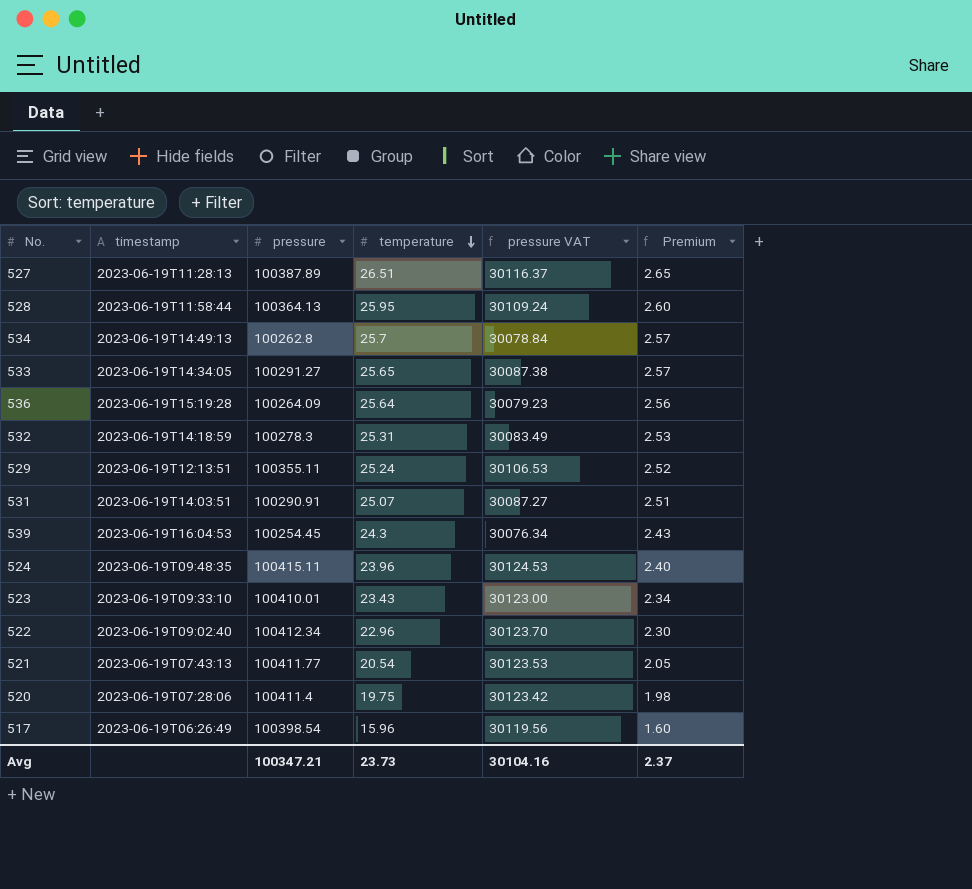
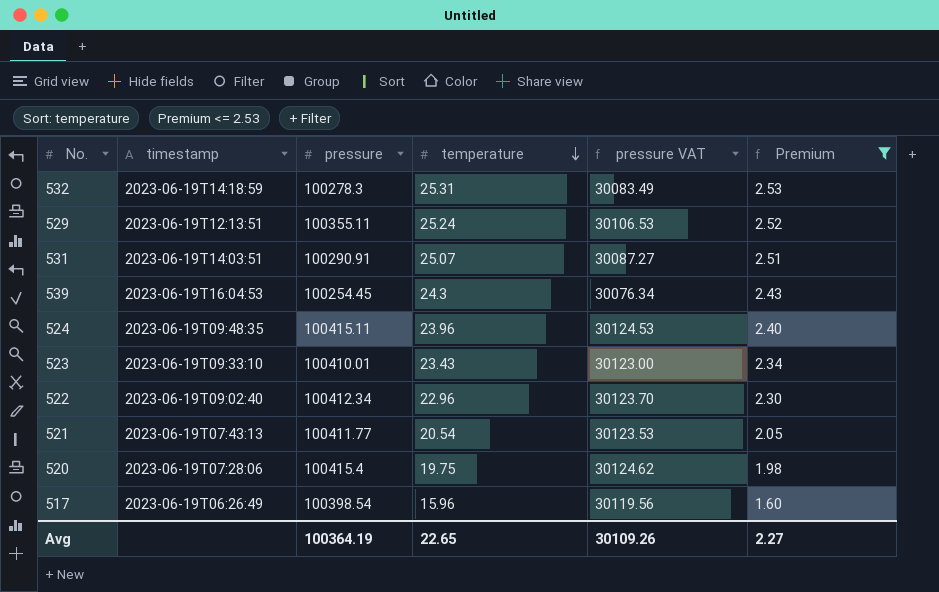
filter: none -> Premium <= 2.53
520 | pressure: 100411.4 -> 100415.4
520 | pressure VAT: 30123.42 -> 30124.62
Avg | pressure: 100347.21 -> 100364.19
Avg | temperature: 23.73 -> 22.65
Avg | pressure VAT: 30104.16 -> 30109.26
Avg | Premium: 2.37 -> 2.27

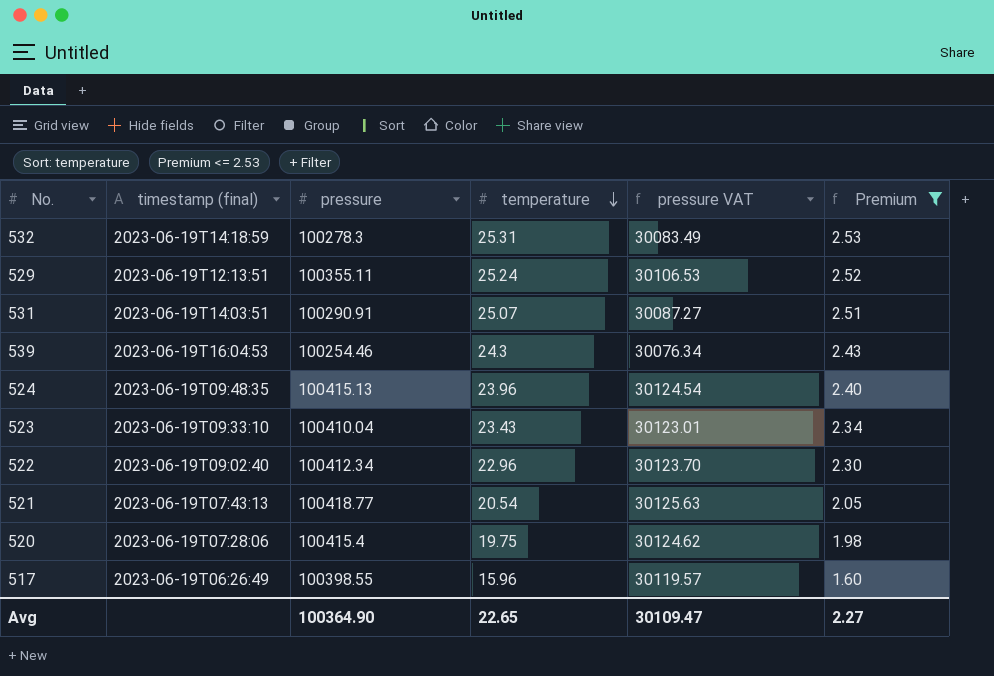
column name: timestamp -> timestamp (final)
539 | pressure: 100254.45 -> 100254.46
524 | pressure: 100415.11 -> 100415.13
524 | pressure VAT: 30124.53 -> 30124.54
523 | pressure: 100410.01 -> 100410.04
523 | pressure VAT: 30123.00 -> 30123.01
521 | pressure: 100411.77 -> 100418.77
521 | pressure VAT: 30123.53 -> 30125.63
517 | pressure: 100398.54 -> 100398.55
517 | pressure VAT: 30119.56 -> 30119.57
Avg | pressure: 100364.19 -> 100364.90
Avg | pressure VAT: 30109.26 -> 30109.47

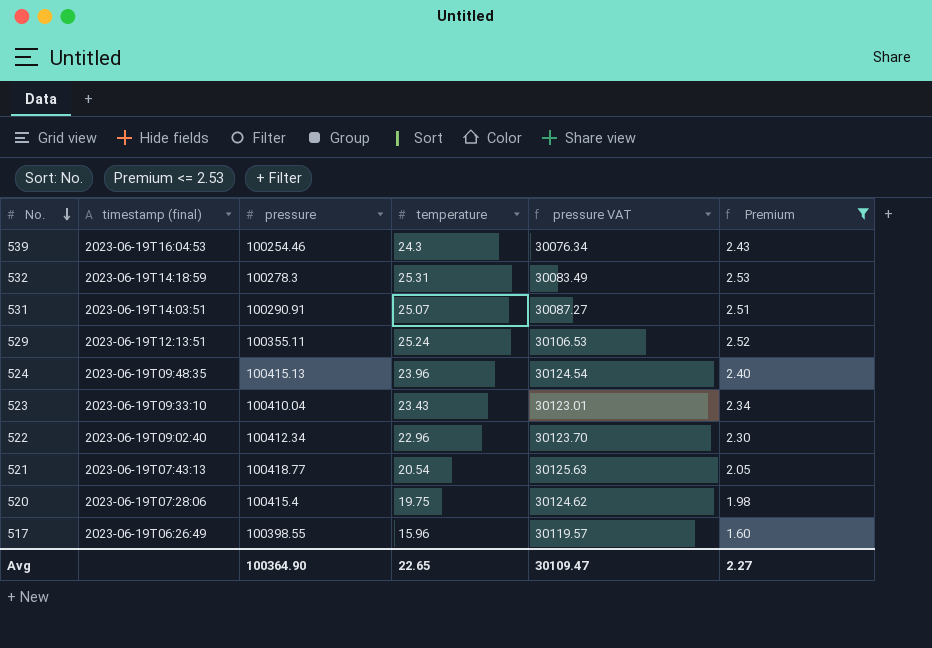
row order: temperature descending -> No. descending

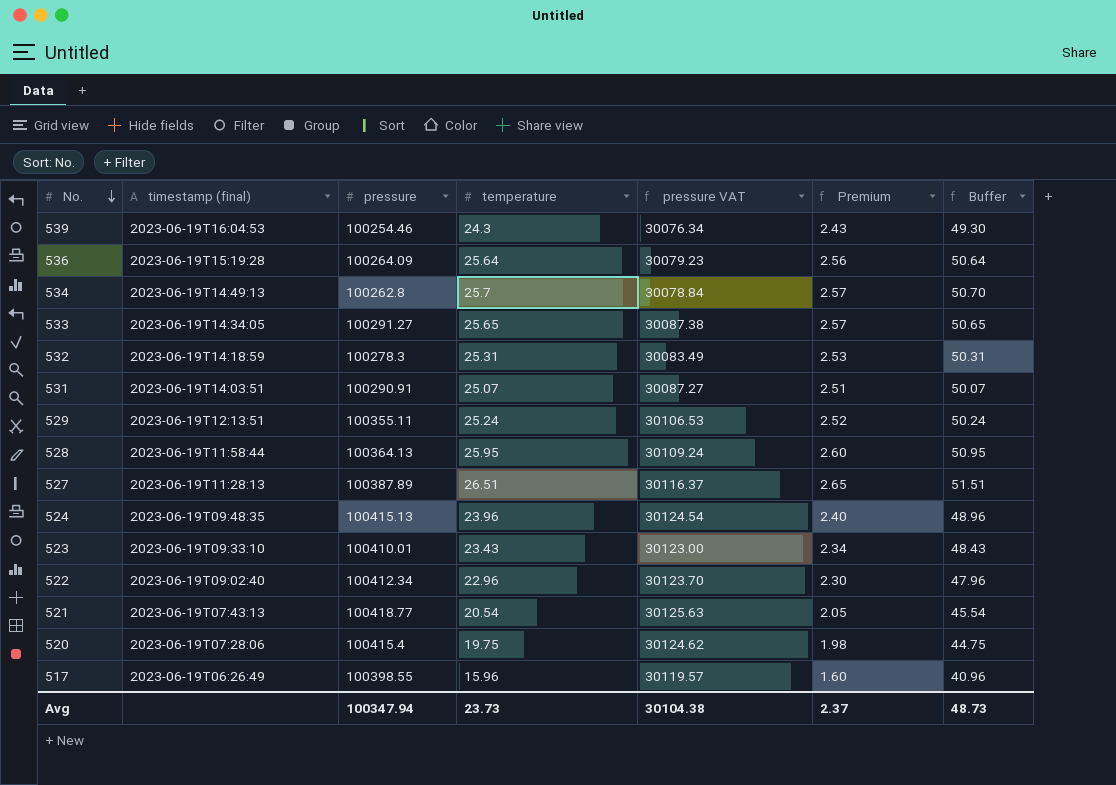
filter: Premium <= 2.53 -> none
column Buffer | formula: none -> [temperature] + 25
523 | pressure: 100410.04 -> 100410.01
523 | pressure VAT: 30123.01 -> 30123.00
Avg | pressure: 100364.90 -> 100347.94
Avg | temperature: 22.65 -> 23.73
Avg | pressure VAT: 30109.47 -> 30104.38
Avg | Premium: 2.27 -> 2.37

